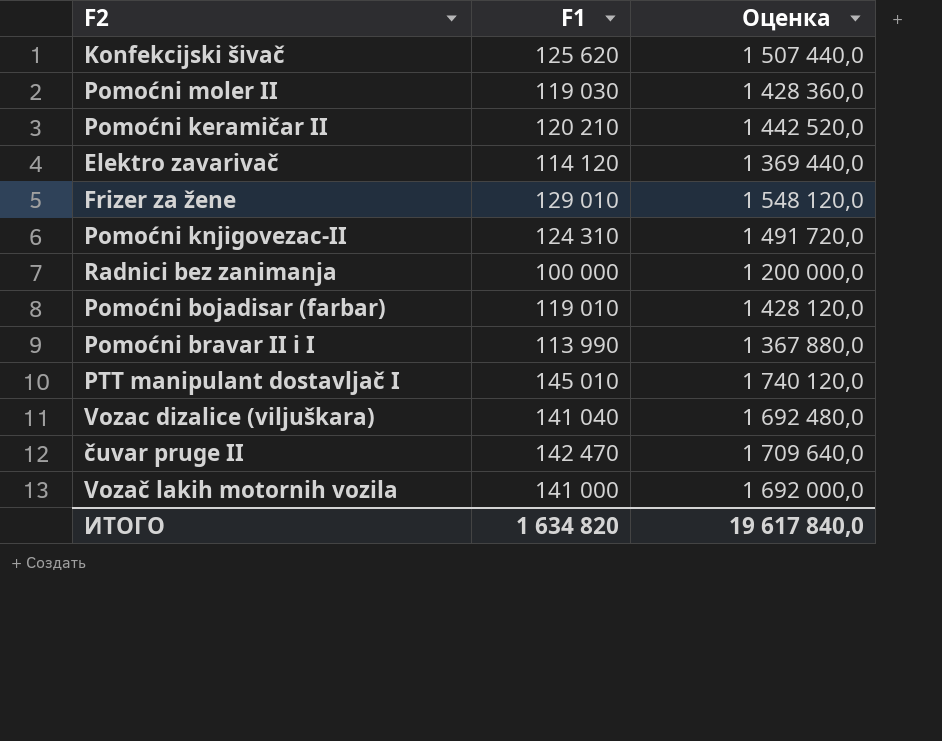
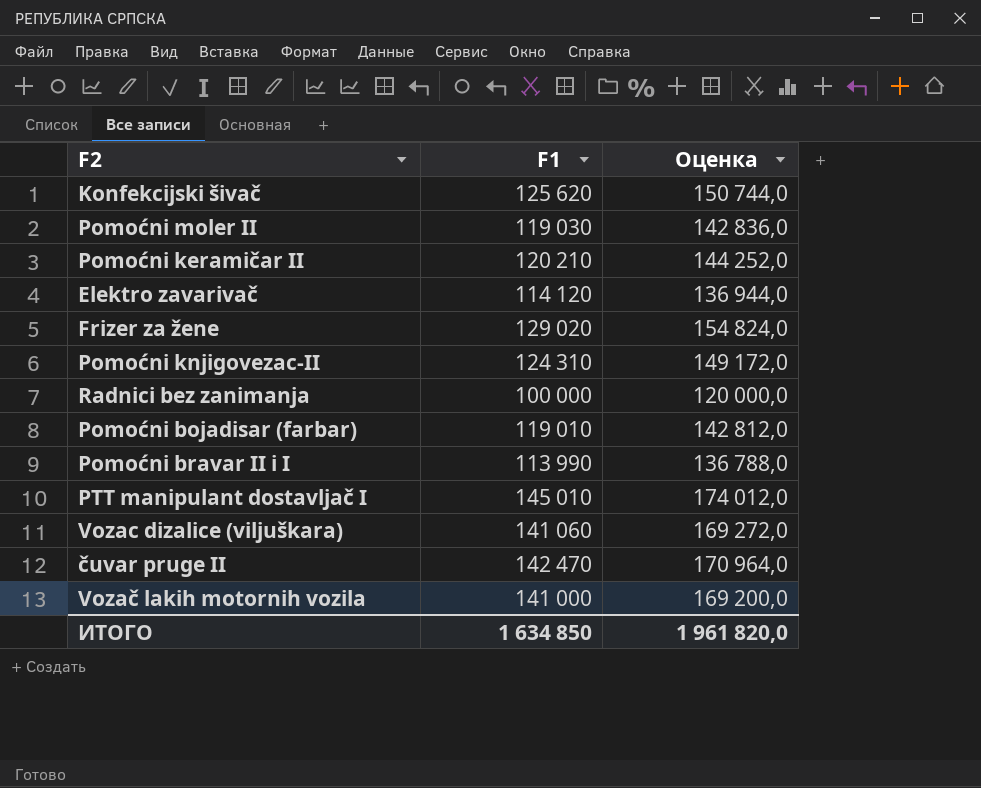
column Оценка | formula: [F1] * 12 -> [F1] * 1,2
Frizer za žene | F1: 129 010 -> 129 020
Vozac dizalice (viljuškara) | F1: 141 040 -> 141 060
ИТОГО | F1: 1 634 820 -> 1 634 850
ИТОГО | Оценка: 19 617 840,0 -> 1 961 820,0

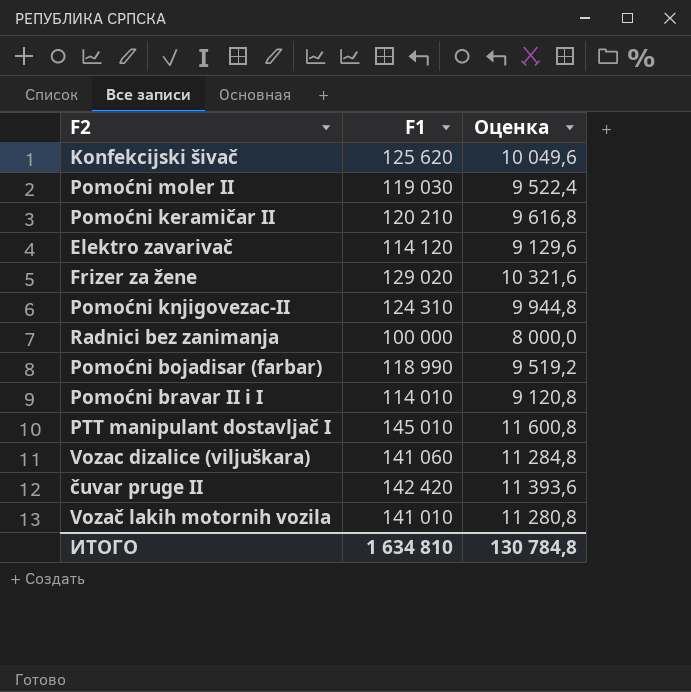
column Оценка | formula: [F1] * 1,2 -> [F1] * 0,08
Pomoćni bojadisar (farbar) | F1: 119 010 -> 118 990
Pomoćni bravar II i I | F1: 113 990 -> 114 010
čuvar pruge II | F1: 142 470 -> 142 420
Vozač lakih motornih vozila | F1: 141 000 -> 141 010
ИТОГО | F1: 1 634 850 -> 1 634 810
ИТОГО | Оценка: 1 961 820,0 -> 130 784,8

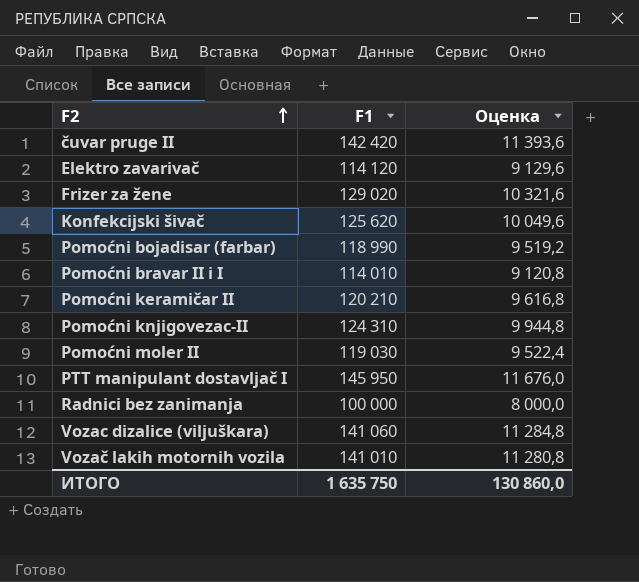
row order: none -> F2 ascending
PTT manipulant dostavljač I | F1: 145 010 -> 145 950
PTT manipulant dostavljač I | Оценка: 11 600,8 -> 11 676,0
ИТОГО | F1: 1 634 810 -> 1 635 750
ИТОГО | Оценка: 130 784,8 -> 130 860,0

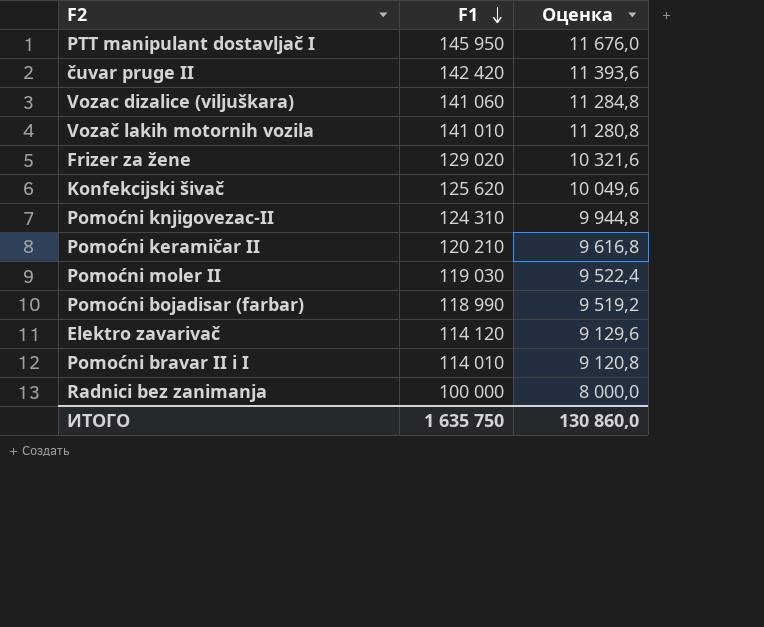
row order: F2 ascending -> F1 descending

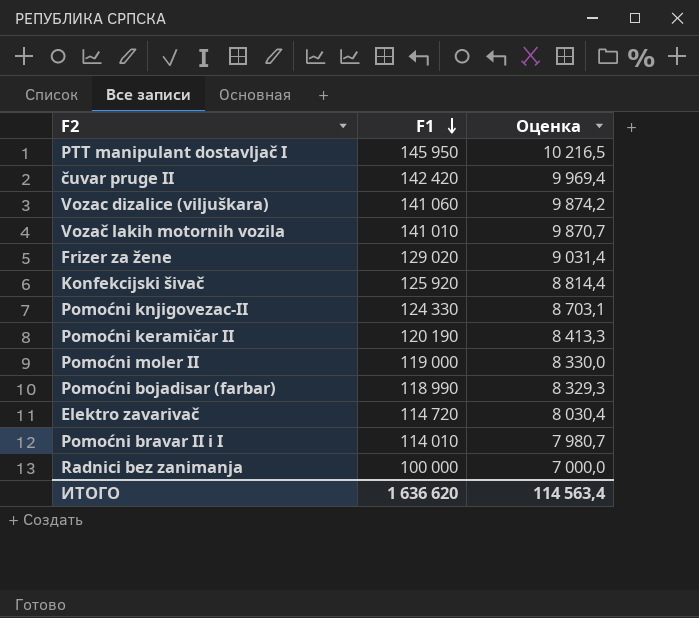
column Оценка | formula: [F1] * 0,08 -> [F1] * 0,07
Konfekcijski šivač | F1: 125 620 -> 125 920
Pomoćni knjigovezac-II | F1: 124 310 -> 124 330
Pomoćni keramičar II | F1: 120 210 -> 120 190
Pomoćni moler II | F1: 119 030 -> 119 000
Elektro zavarivač | F1: 114 120 -> 114 720
ИТОГО | F1: 1 635 750 -> 1 636 620
ИТОГО | Оценка: 130 860,0 -> 114 563,4

